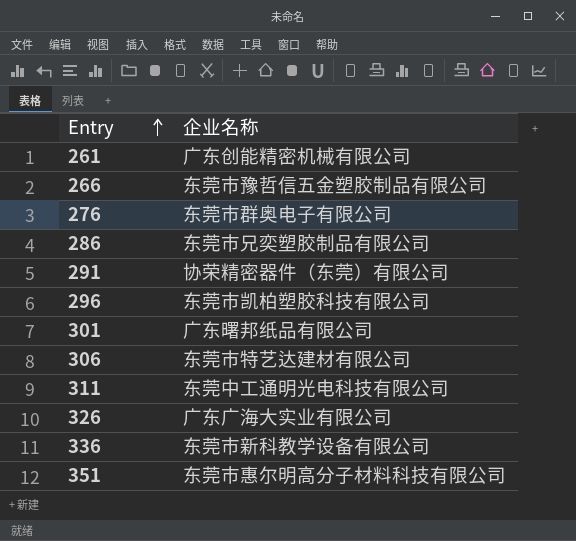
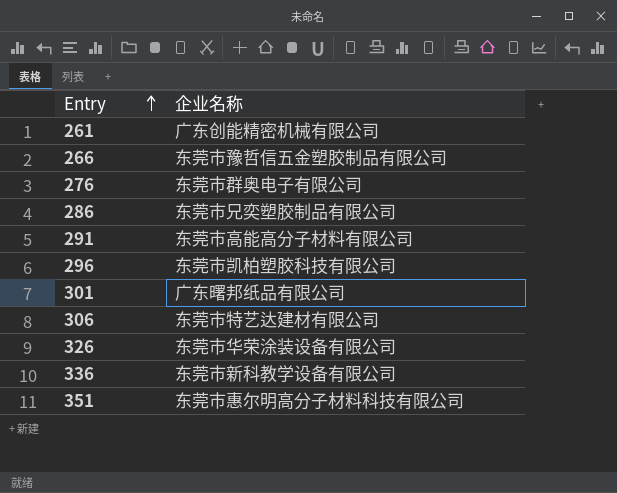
row 311: 东莞中工通明光电科技有限公司 -> none
291 | 企业名称: 协荣精密器件（东莞）有限公司 -> 东莞市高能高分子材料有限公司
326 | 企业名称: 广东广海大实业有限公司 -> 东莞市华荣涂装设备有限公司

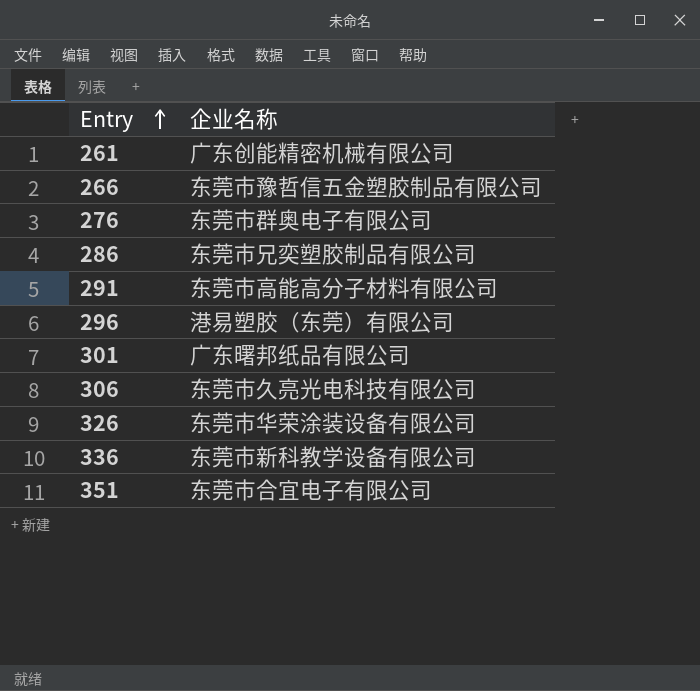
296 | 企业名称: 东莞市凯柏塑胶科技有限公司 -> 港易塑胶（东莞）有限公司
306 | 企业名称: 东莞市特艺达建材有限公司 -> 东莞市久亮光电科技有限公司
351 | 企业名称: 东莞市惠尔明高分子材料科技有限公司 -> 东莞市合宜电子有限公司

